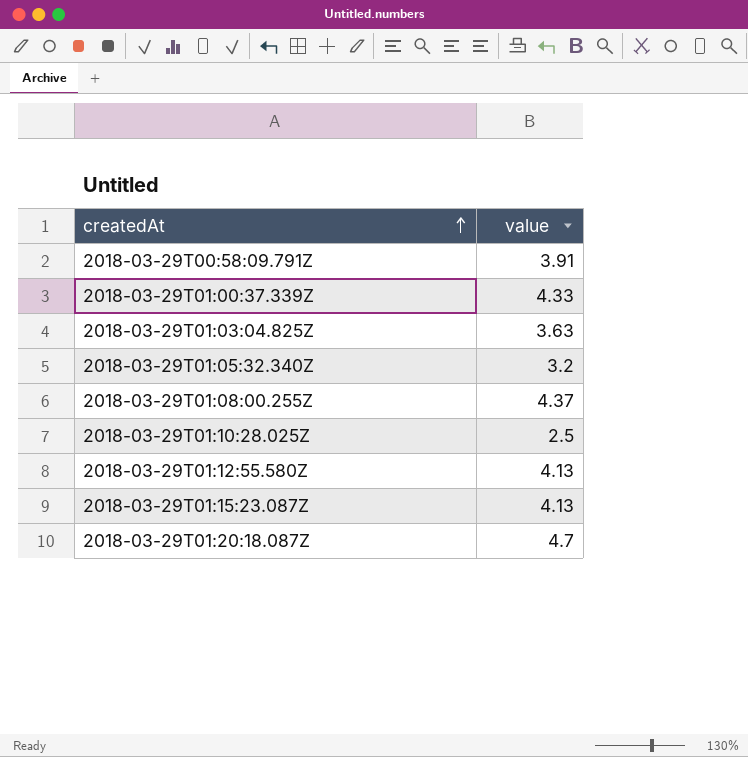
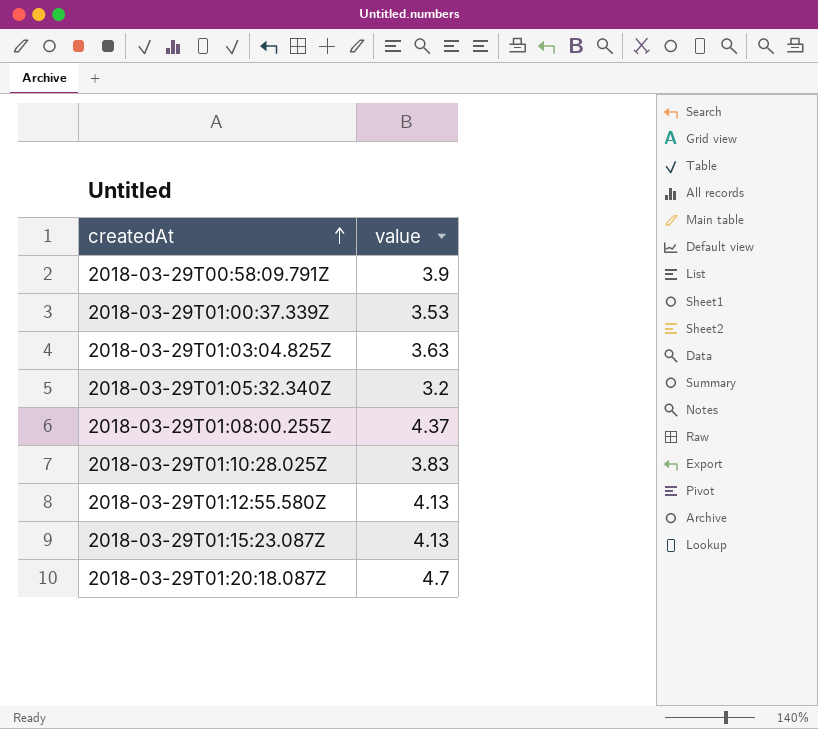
2018-03-29T00:58:09.791Z | value: 3.91 -> 3.9
2018-03-29T01:00:37.339Z | value: 4.33 -> 3.53
2018-03-29T01:10:28.025Z | value: 2.5 -> 3.83

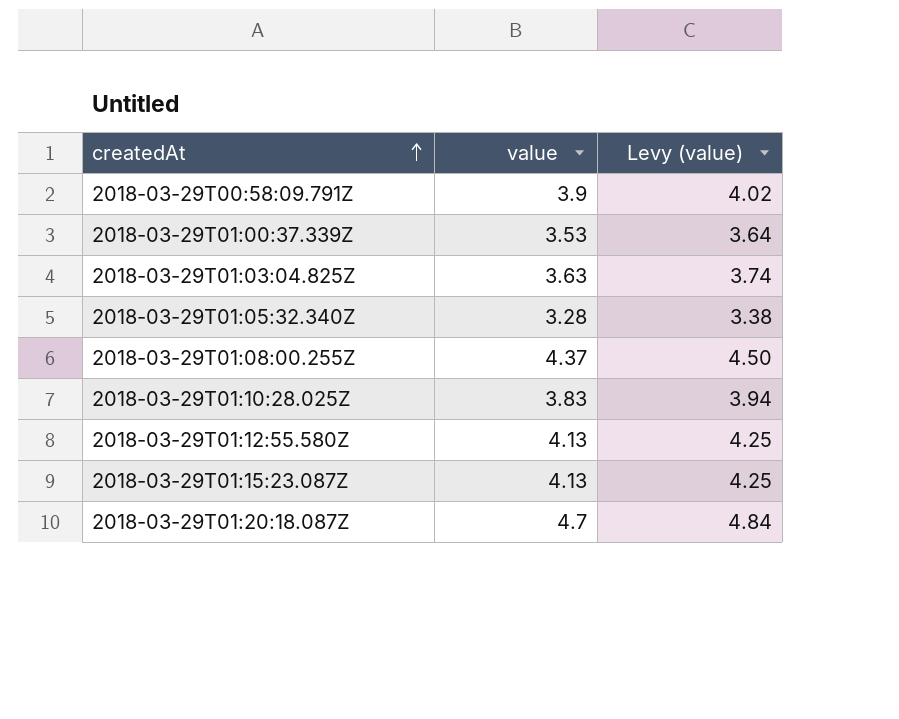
column Levy (value) | formula: none -> [value] * 1.03
2018-03-29T01:05:32.340Z | value: 3.2 -> 3.28

